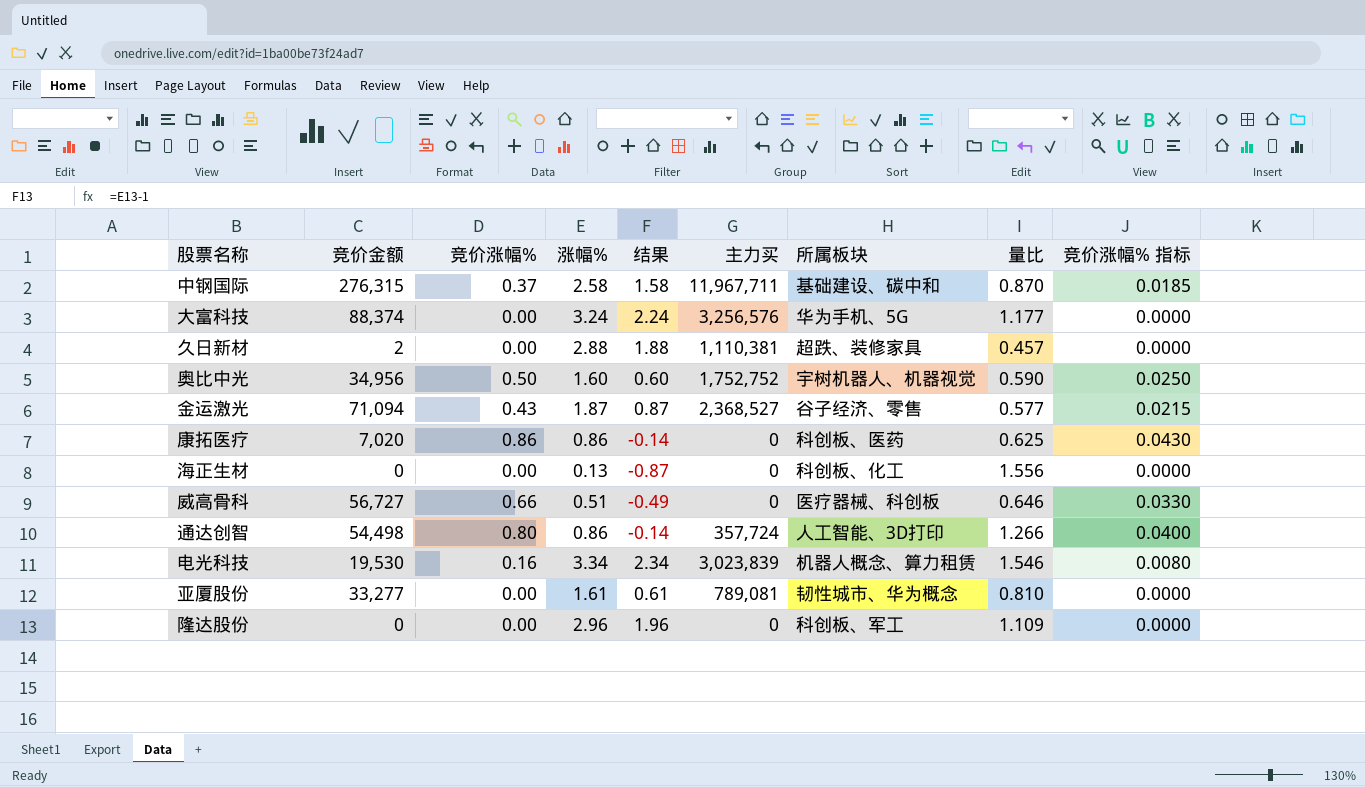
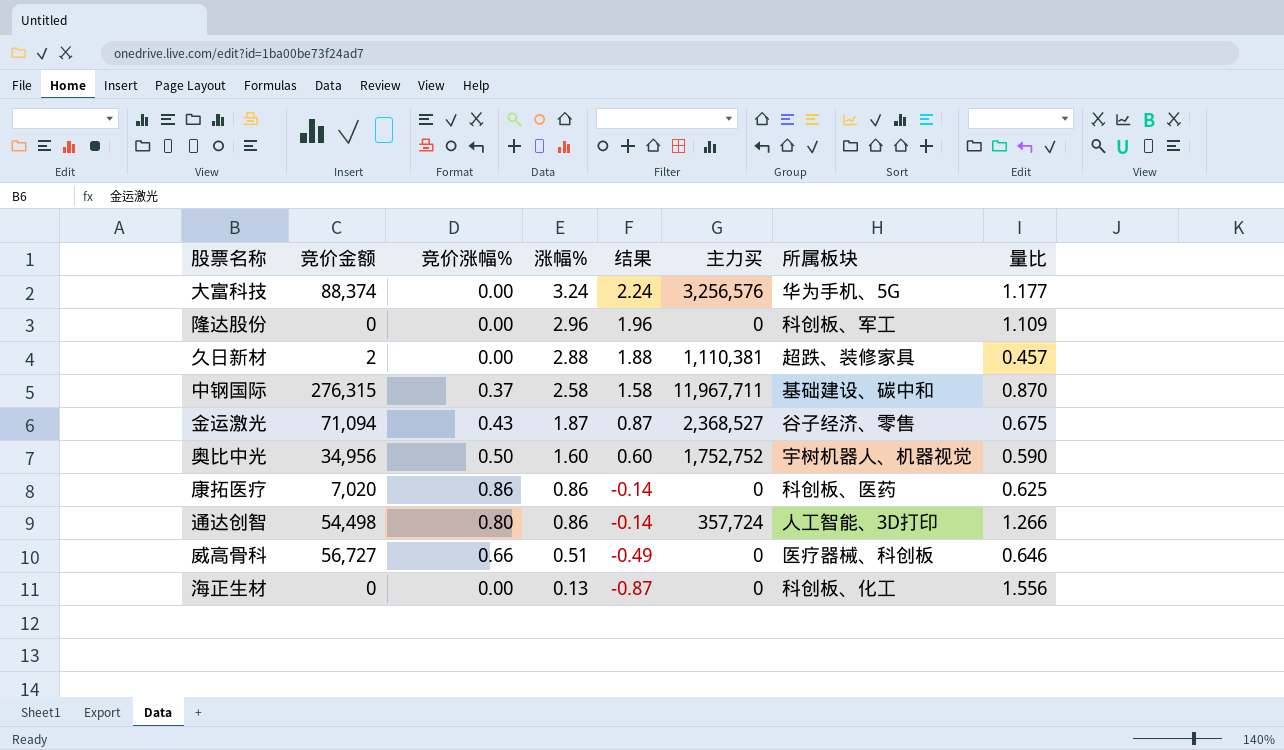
row order: none -> 涨幅% descending
column 竞价涨幅% 指标 | formula: [竞价涨幅%] * 0.05 -> none
row 电光科技: 19,530 | 0.16 | 3.34 | 2.34 | 3,023,839 | 机器人概念、算力租赁 | 1.546 | 0.0080 -> none
row 亚厦股份: 33,277 | 0.00 | 1.61 | 0.61 | 789,081 | 韧性城市、华为概念 | 0.810 | 0.0000 -> none
金运激光 | 量比: 0.577 -> 0.675

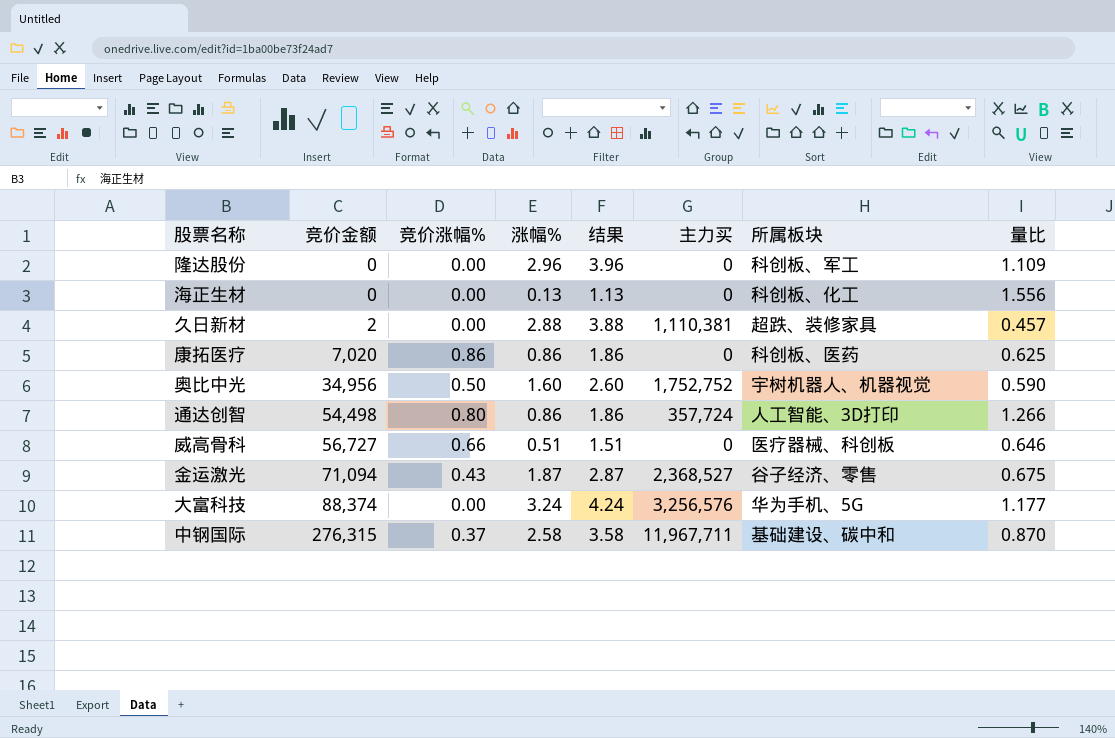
row order: 涨幅% descending -> 竞价金额 ascending
column 结果 | formula: [涨幅%] - 1 -> [涨幅%] + 1

